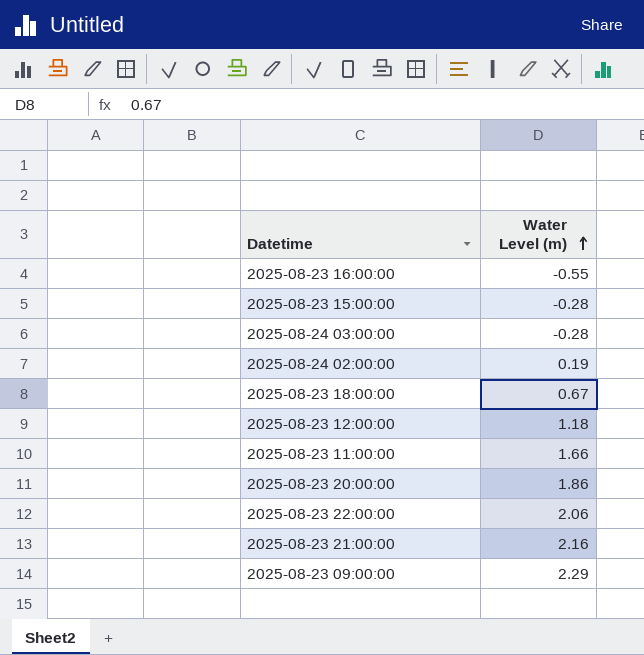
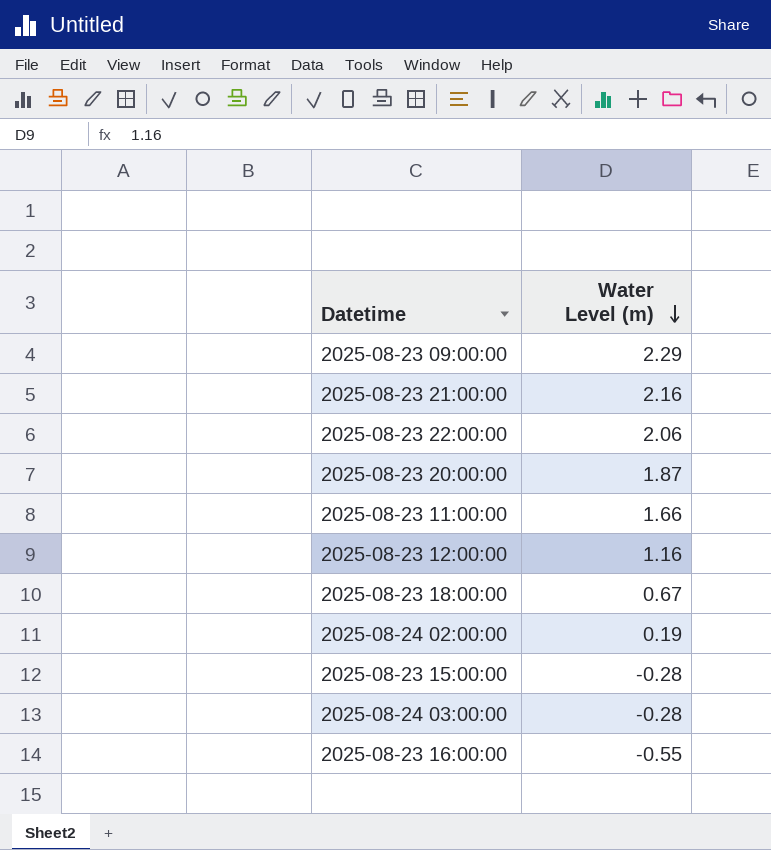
row order: Water Level (m) ascending -> Water Level (m) descending
2025-08-23 20:00:00 | Water Level (m): 1.86 -> 1.87
2025-08-23 12:00:00 | Water Level (m): 1.18 -> 1.16

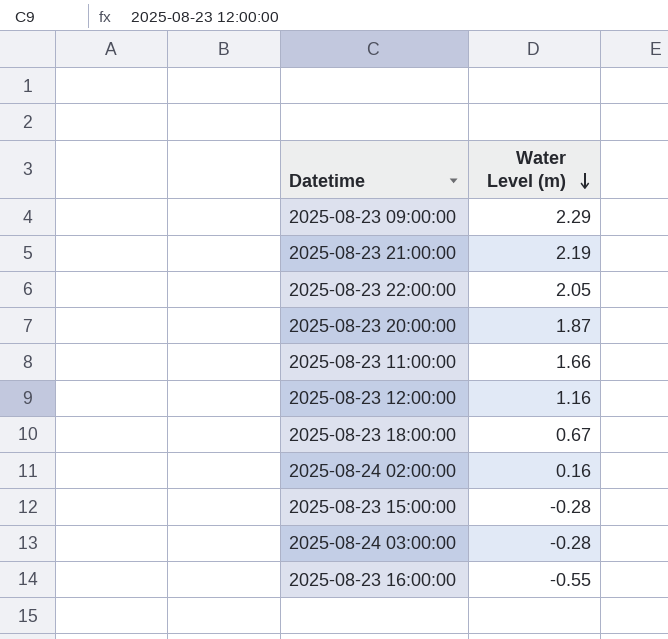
2025-08-23 21:00:00 | Water Level (m): 2.16 -> 2.19
2025-08-23 22:00:00 | Water Level (m): 2.06 -> 2.05
2025-08-24 02:00:00 | Water Level (m): 0.19 -> 0.16

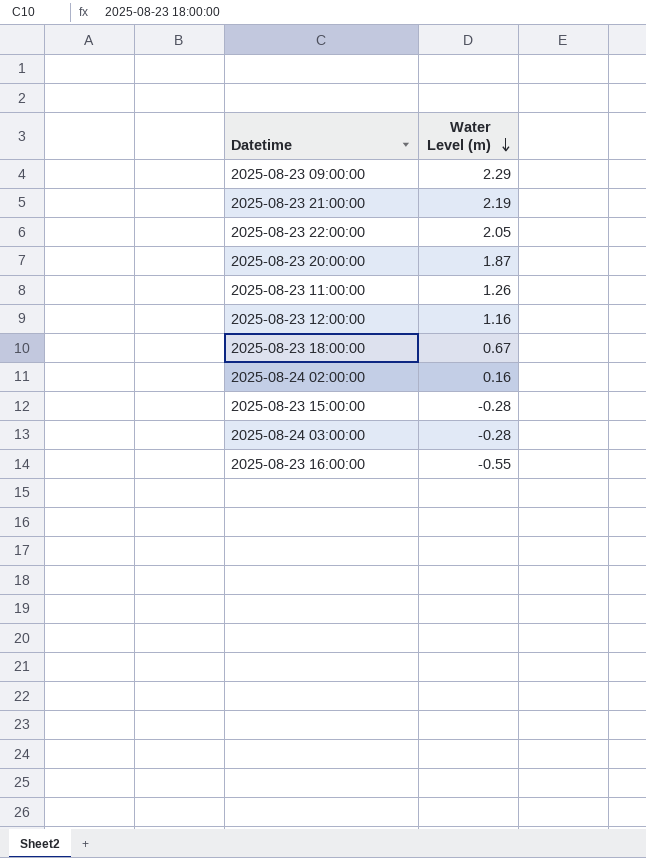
2025-08-23 11:00:00 | Water Level (m): 1.66 -> 1.26

